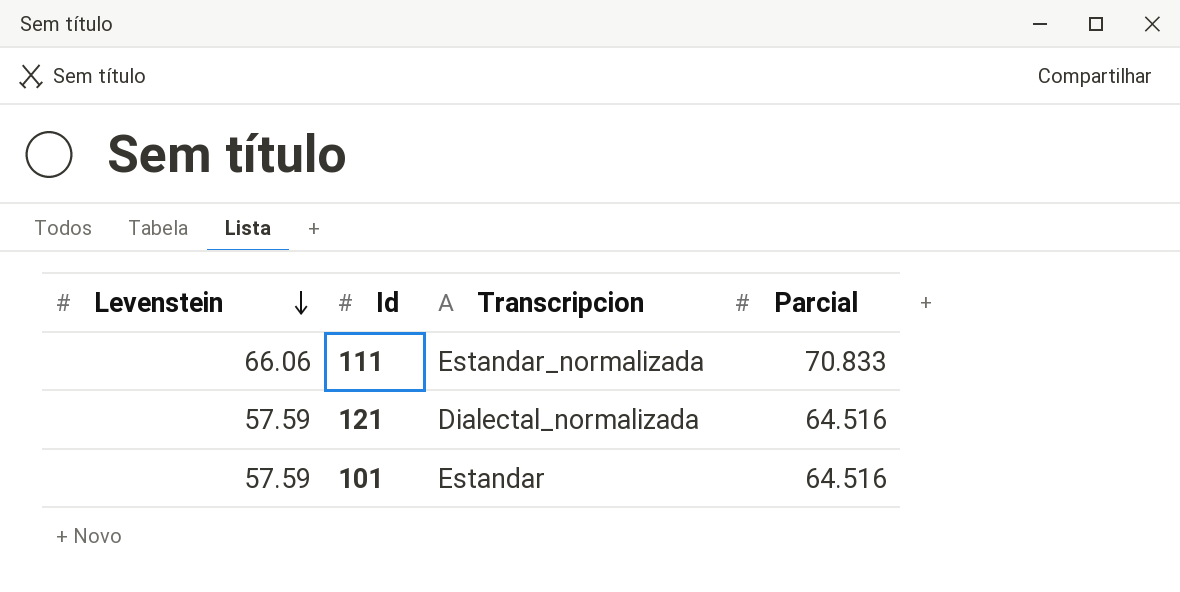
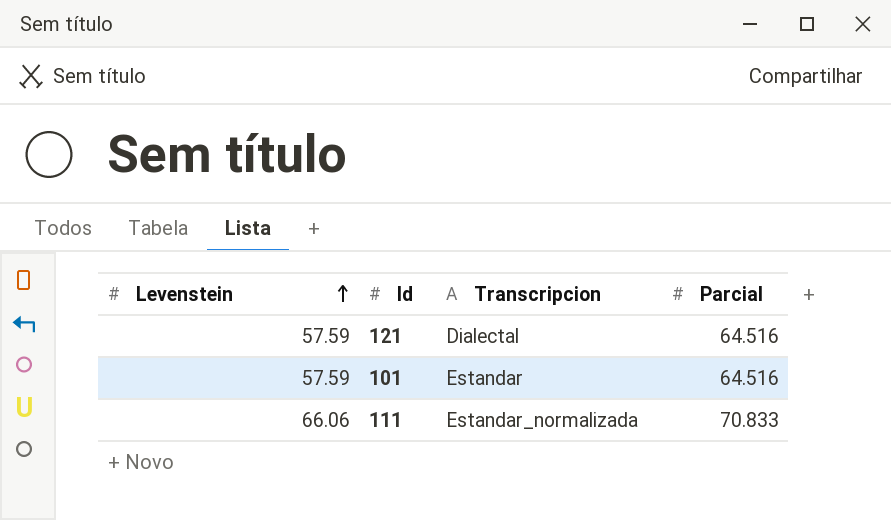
row order: Levenstein descending -> Levenstein ascending
121 | Transcripcion: Dialectal_normalizada -> Dialectal

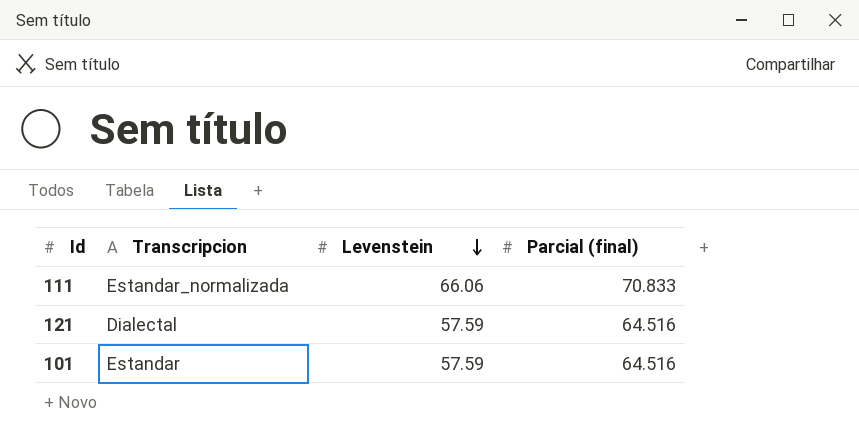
row order: Levenstein ascending -> Levenstein descending
column Levenstein | position: 1 -> 3
column name: Parcial -> Parcial (final)

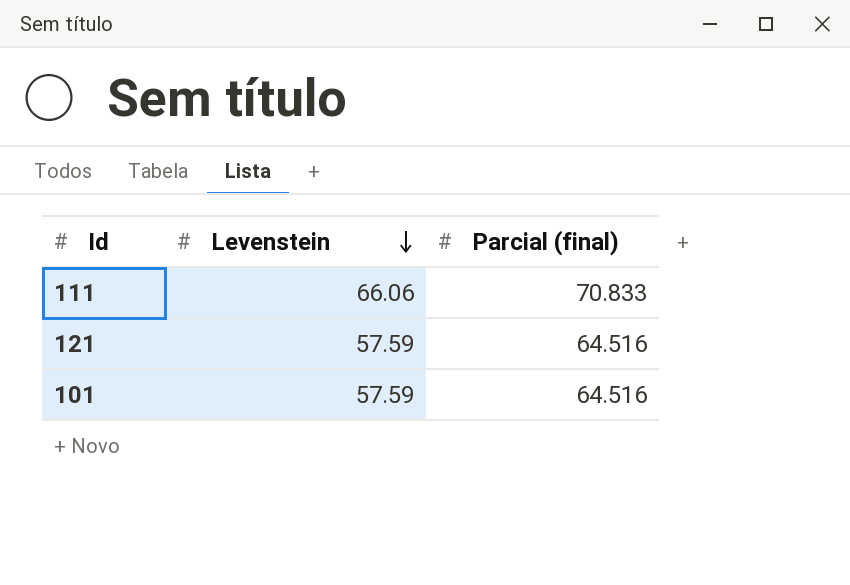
column Transcripcion | position: 2 -> none

